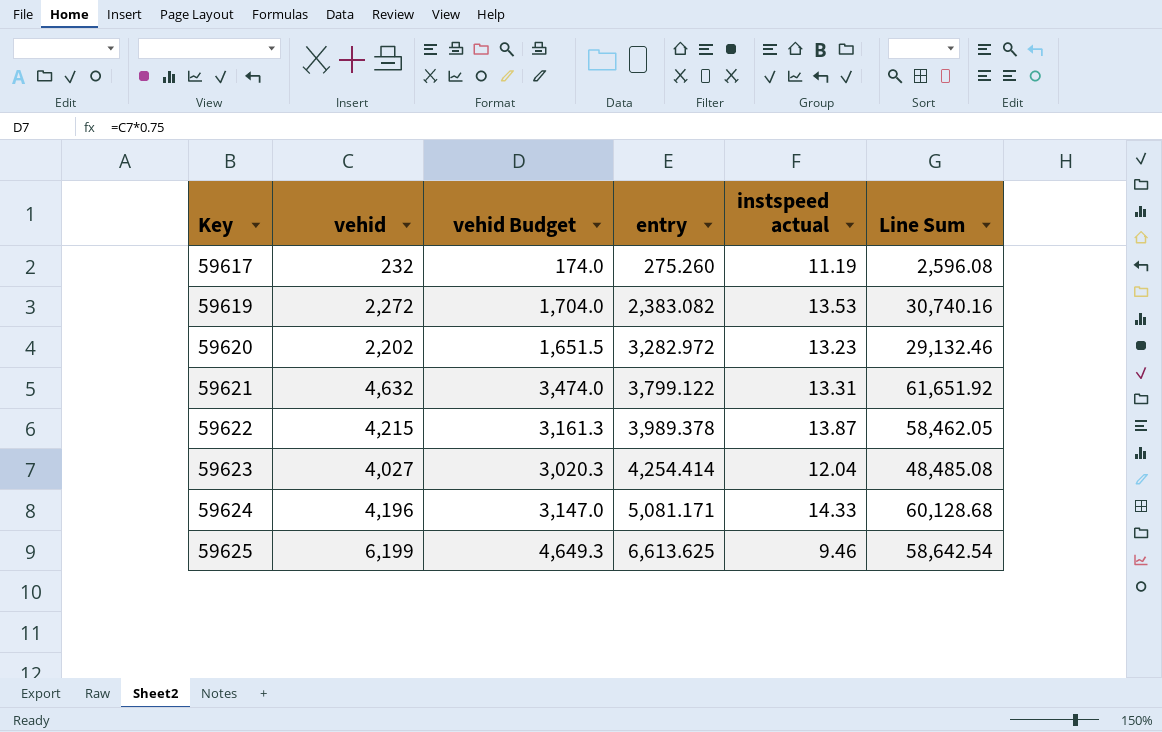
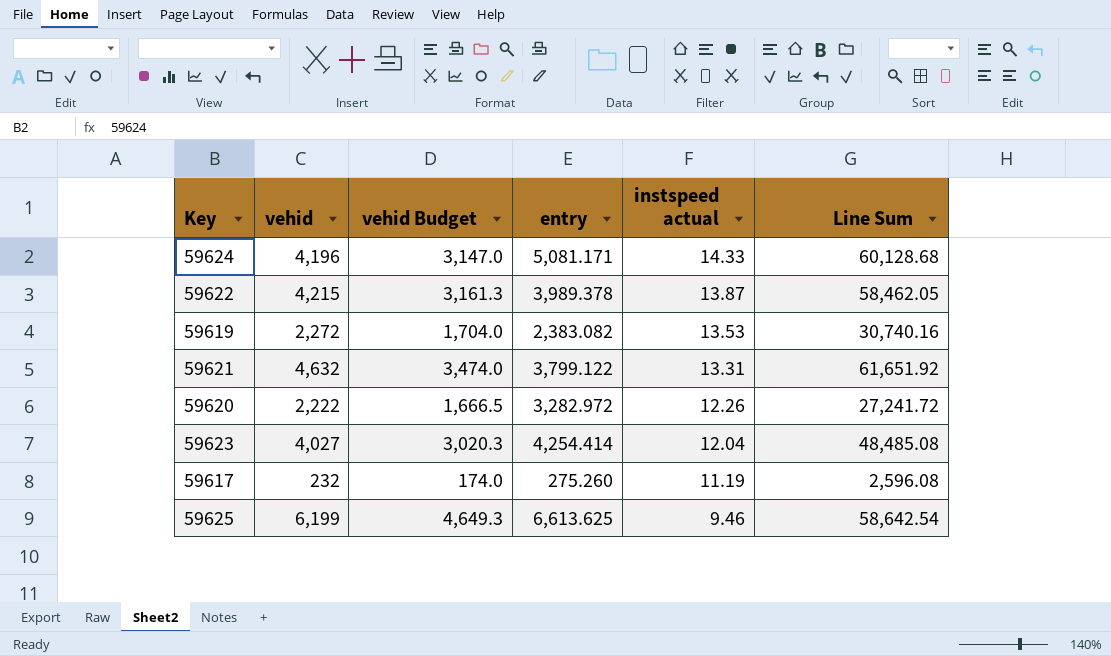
row order: Key ascending -> instspeed actual descending
59620 | vehid: 2,202 -> 2,222
59620 | vehid Budget: 1,651.5 -> 1,666.5
59620 | instspeed actual: 13.23 -> 12.26
59620 | Line Sum: 29,132.46 -> 27,241.72

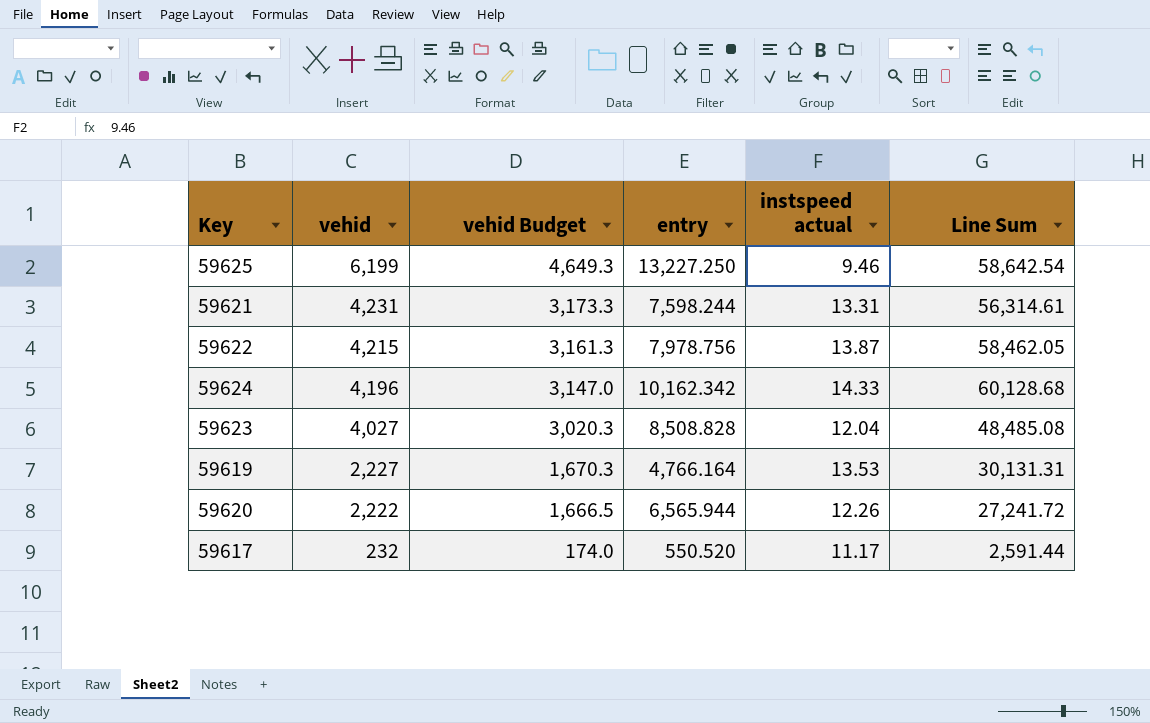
row order: instspeed actual descending -> vehid descending
59625 | entry: 6,613.625 -> 13,227.250
59621 | vehid: 4,632 -> 4,231
59621 | vehid Budget: 3,474.0 -> 3,173.3
59621 | entry: 3,799.122 -> 7,598.244
59621 | Line Sum: 61,651.92 -> 56,314.61
59622 | entry: 3,989.378 -> 7,978.756
59624 | entry: 5,081.171 -> 10,162.342
59623 | entry: 4,254.414 -> 8,508.828
59619 | vehid: 2,272 -> 2,227
59619 | vehid Budget: 1,704.0 -> 1,670.3
59619 | entry: 2,383.082 -> 4,766.164
59619 | Line Sum: 30,740.16 -> 30,131.31
59620 | entry: 3,282.972 -> 6,565.944
59617 | entry: 275.260 -> 550.520
59617 | instspeed actual: 11.19 -> 11.17
59617 | Line Sum: 2,596.08 -> 2,591.44

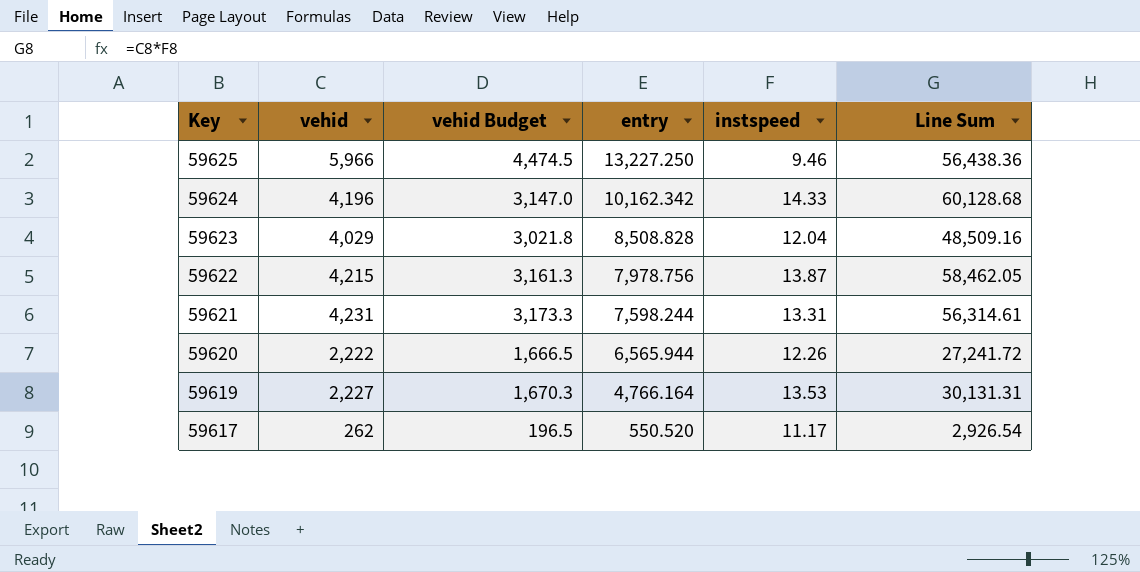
row order: vehid descending -> Key descending
column name: instspeed actual -> instspeed
59625 | vehid: 6,199 -> 5,966
59625 | vehid Budget: 4,649.3 -> 4,474.5
59625 | Line Sum: 58,642.54 -> 56,438.36
59623 | vehid: 4,027 -> 4,029
59623 | vehid Budget: 3,020.3 -> 3,021.8
59623 | Line Sum: 48,485.08 -> 48,509.16
59617 | vehid: 232 -> 262
59617 | vehid Budget: 174.0 -> 196.5
59617 | Line Sum: 2,591.44 -> 2,926.54

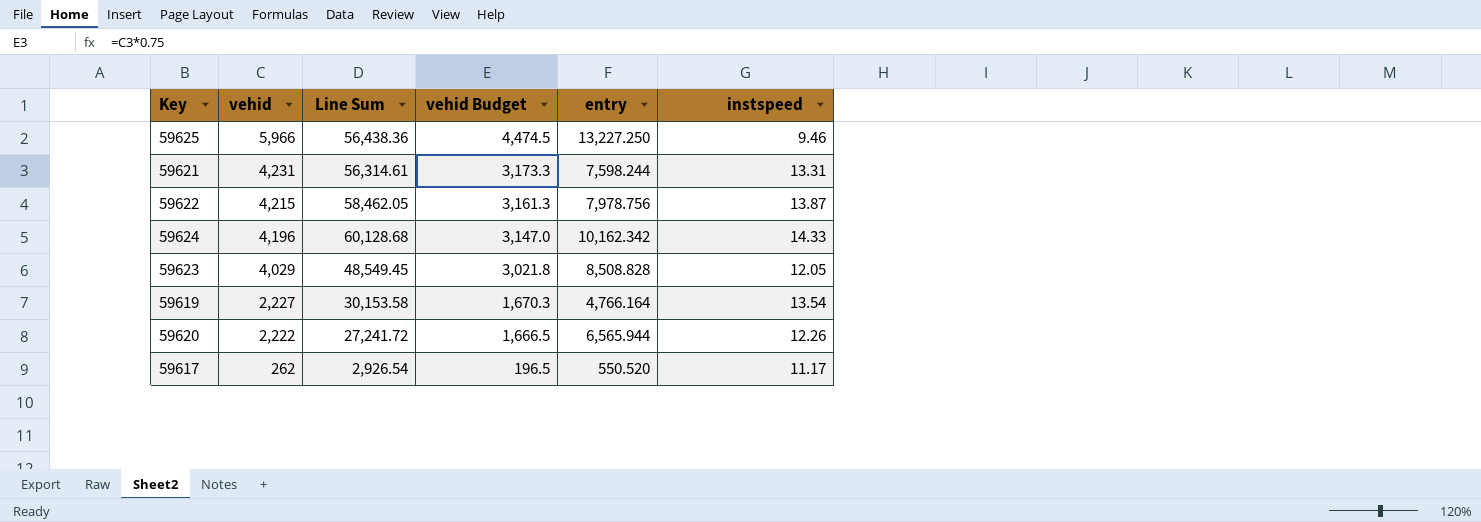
row order: Key descending -> vehid descending
column Line Sum | position: 6 -> 3
59623 | Line Sum: 48,509.16 -> 48,549.45
59623 | instspeed: 12.04 -> 12.05
59619 | Line Sum: 30,131.31 -> 30,153.58
59619 | instspeed: 13.53 -> 13.54

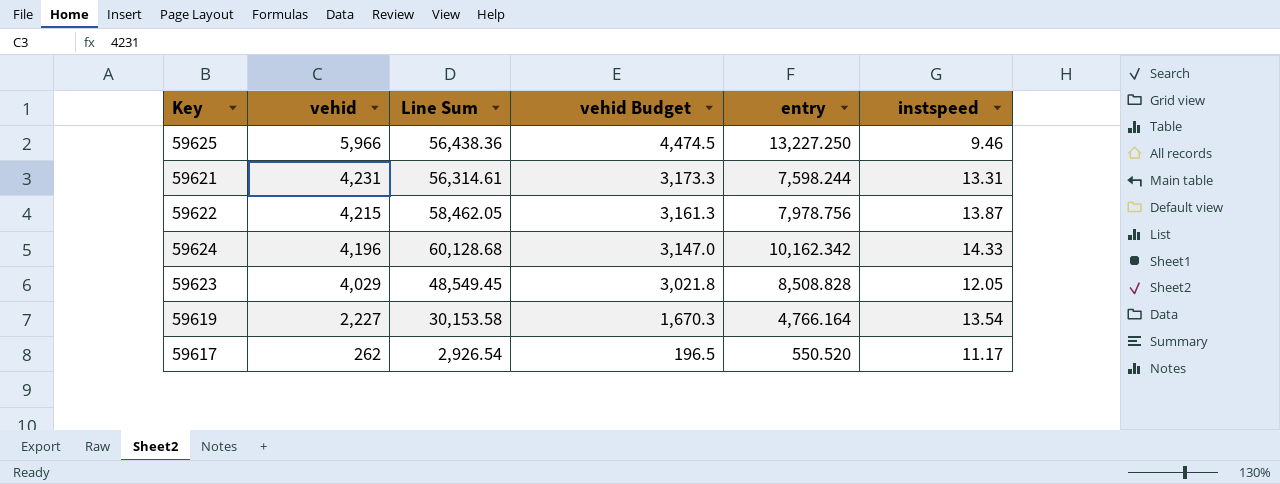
row 59620: 2,222 | 27,241.72 | 1,666.5 | 6,565.944 | 12.26 -> none

